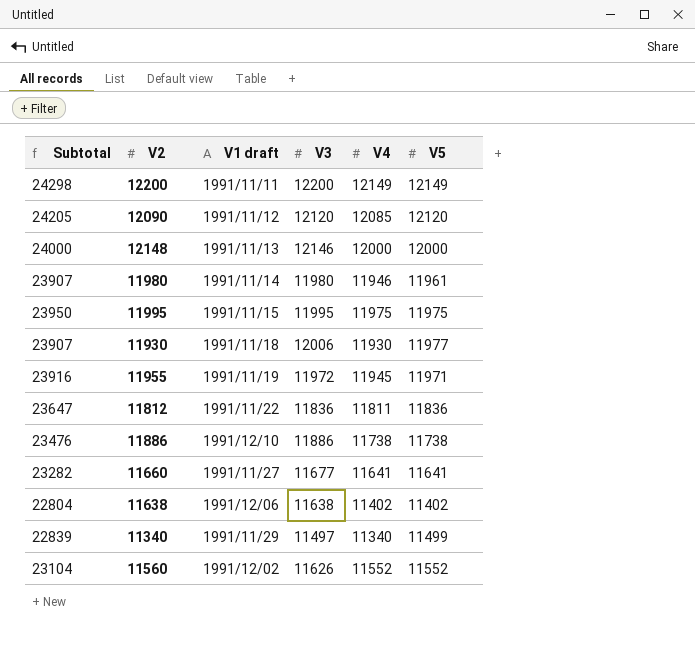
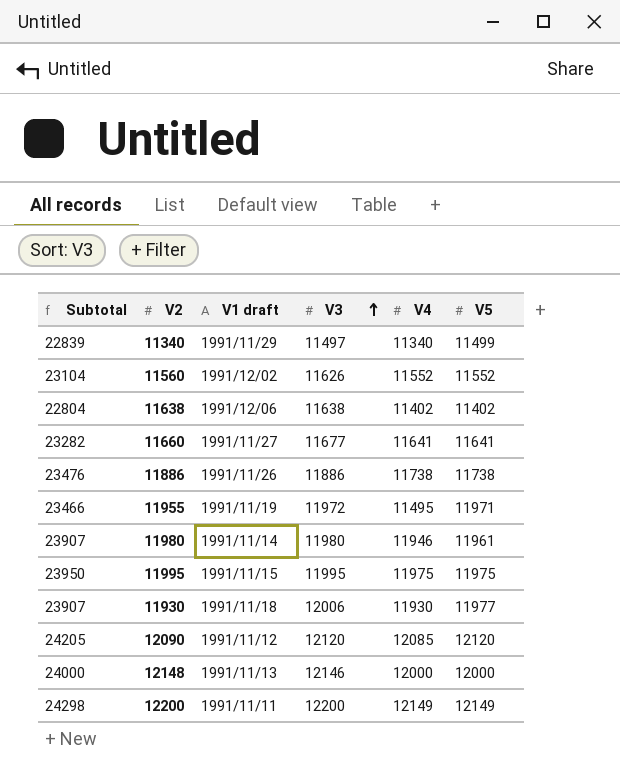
row order: none -> V3 ascending
row 11812: 23647 | 1991/11/22 | 11836 | 11811 | 11836 -> none
11886 | V1 draft: 1991/12/10 -> 1991/11/26
11955 | Subtotal: 23916 -> 23466
11955 | V4: 11945 -> 11495

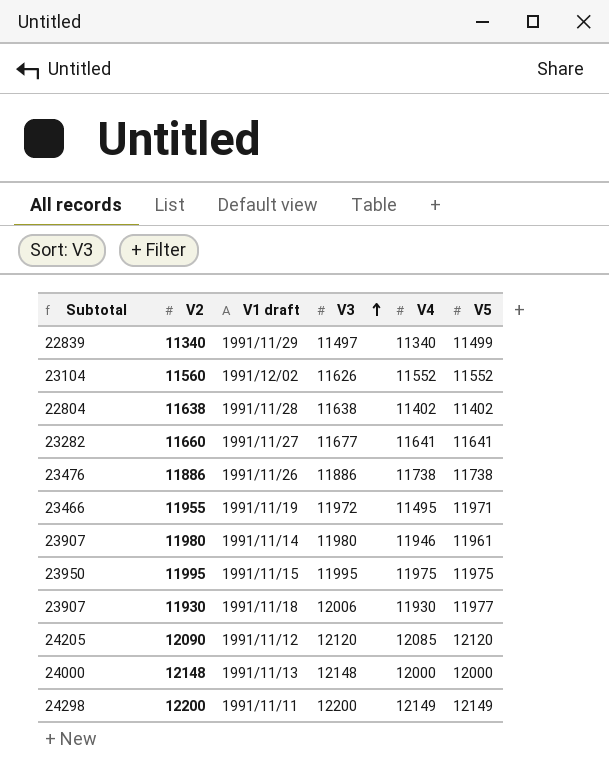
11638 | V1 draft: 1991/12/06 -> 1991/11/28
12148 | V3: 12146 -> 12148

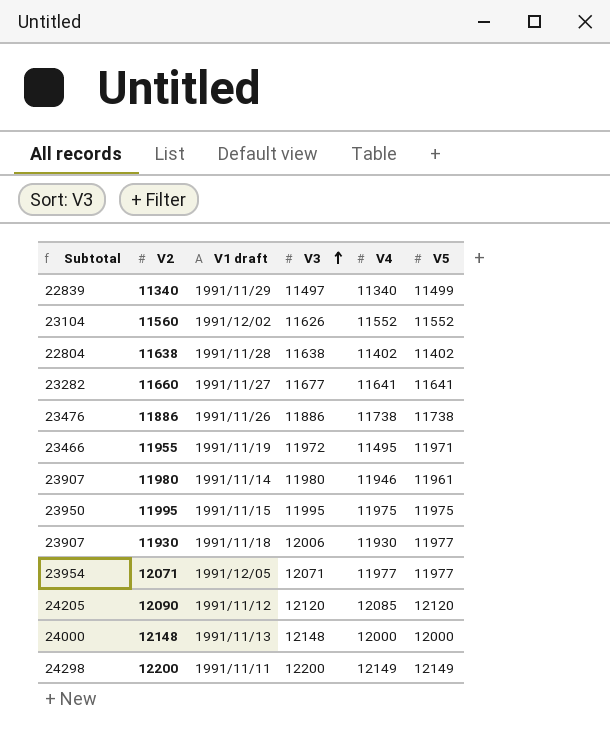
row 12071: none -> 23954 | 1991/12/05 | 12071 | 11977 | 11977

